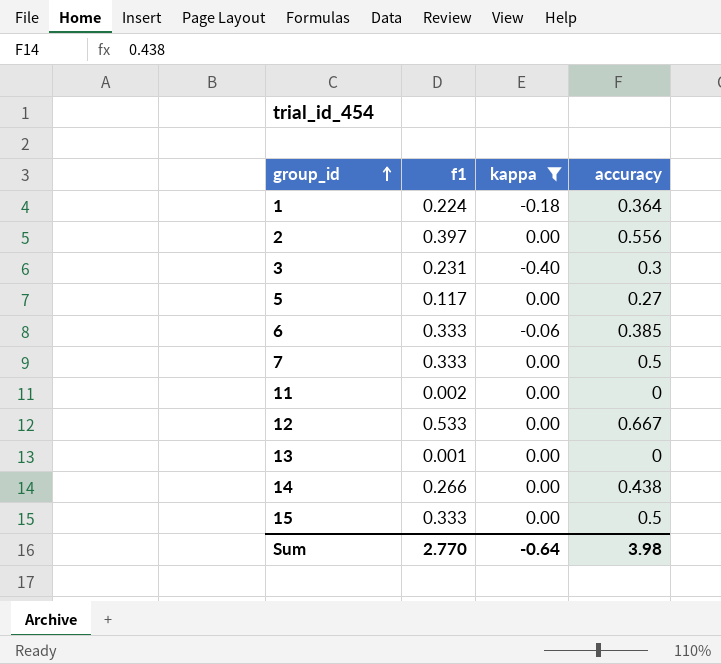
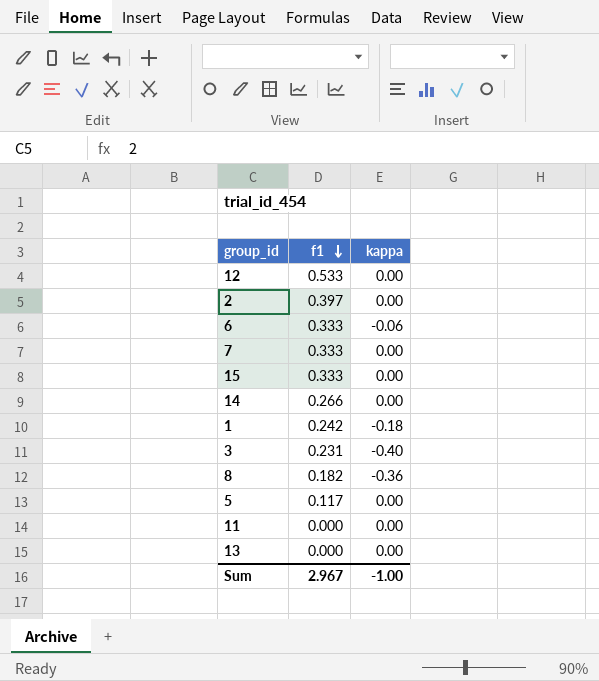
filter: kappa != -0.36 -> none
row order: group_id ascending -> f1 descending
column accuracy | position: 4 -> none
1 | f1: 0.224 -> 0.242
11 | f1: 0.002 -> 0.000
13 | f1: 0.001 -> 0.000
Sum | f1: 2.770 -> 2.967
Sum | kappa: -0.64 -> -1.00

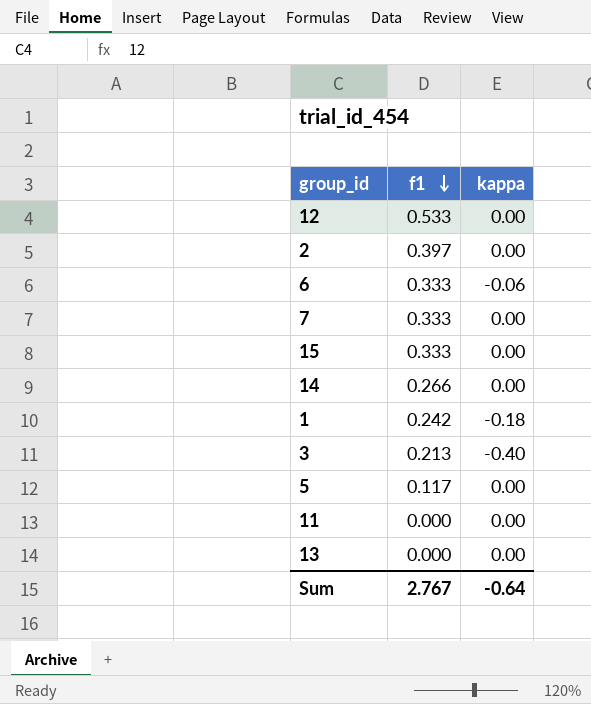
row 8: 0.182 | -0.36 -> none
3 | f1: 0.231 -> 0.213
Sum | f1: 2.967 -> 2.767
Sum | kappa: -1.00 -> -0.64

